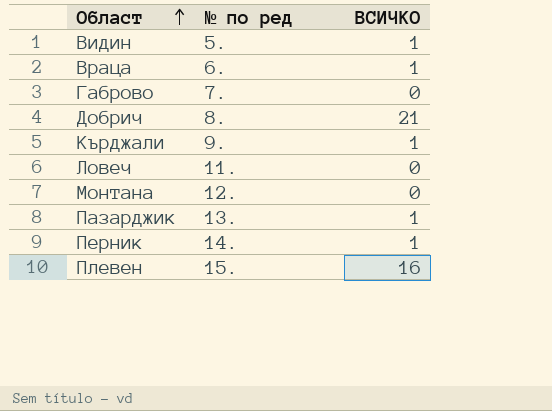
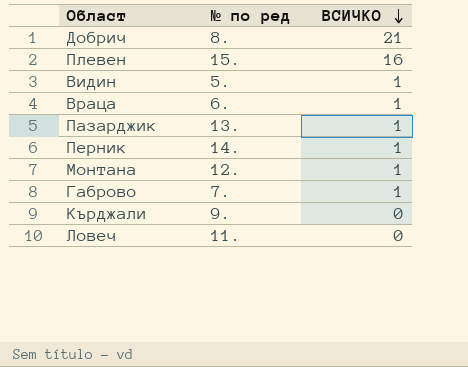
row order: Област ascending -> ВСИЧКО descending
Монтана | ВСИЧКО: 0 -> 1
Габрово | ВСИЧКО: 0 -> 1
Кърджали | ВСИЧКО: 1 -> 0

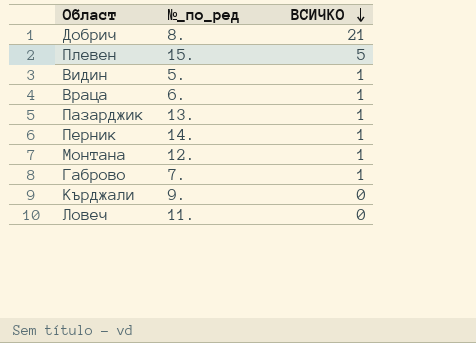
column name: № по ред -> №_по_ред
Плевен | ВСИЧКО: 16 -> 5

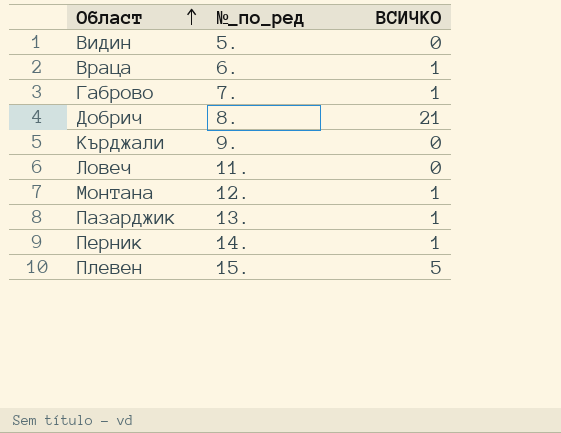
row order: ВСИЧКО descending -> Област ascending
Видин | ВСИЧКО: 1 -> 0

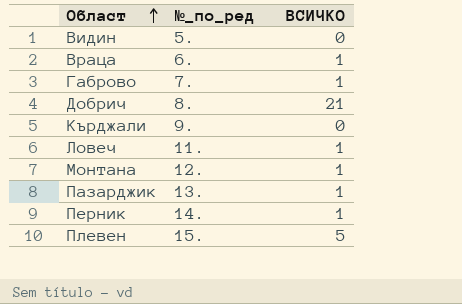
Ловеч | ВСИЧКО: 0 -> 1

